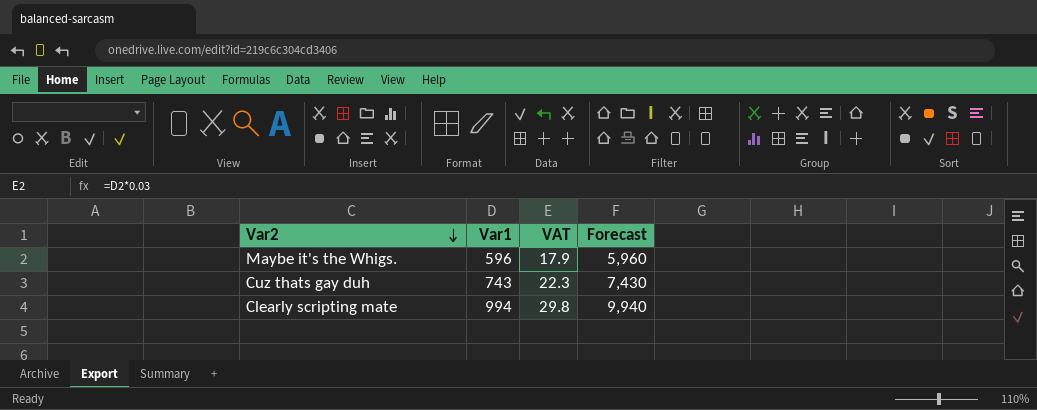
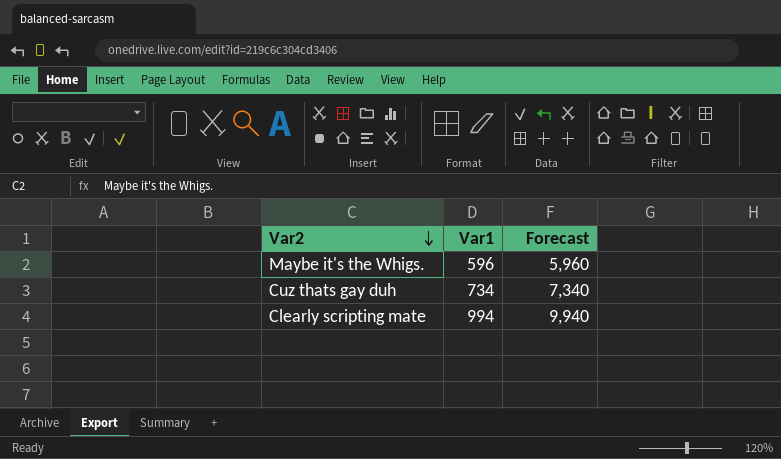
column VAT | formula: [Var1] * 0.03 -> none
Cuz thats gay duh | Var1: 743 -> 734
Cuz thats gay duh | Forecast: 7,430 -> 7,340

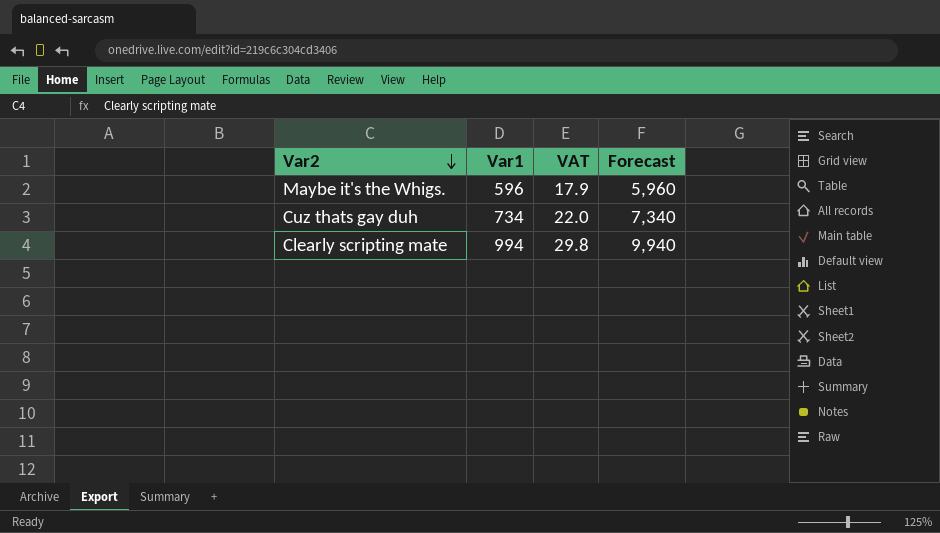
column VAT | formula: none -> [Var1] * 0.03

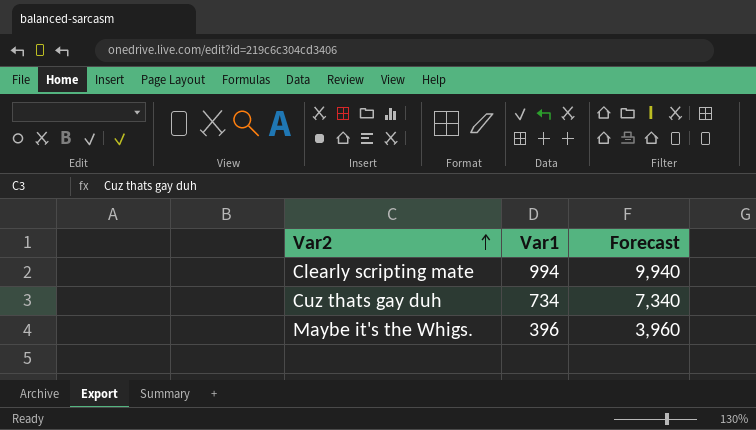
row order: Var2 descending -> Var2 ascending
column VAT | formula: [Var1] * 0.03 -> none
Maybe it's the Whigs. | Var1: 596 -> 396
Maybe it's the Whigs. | Forecast: 5,960 -> 3,960

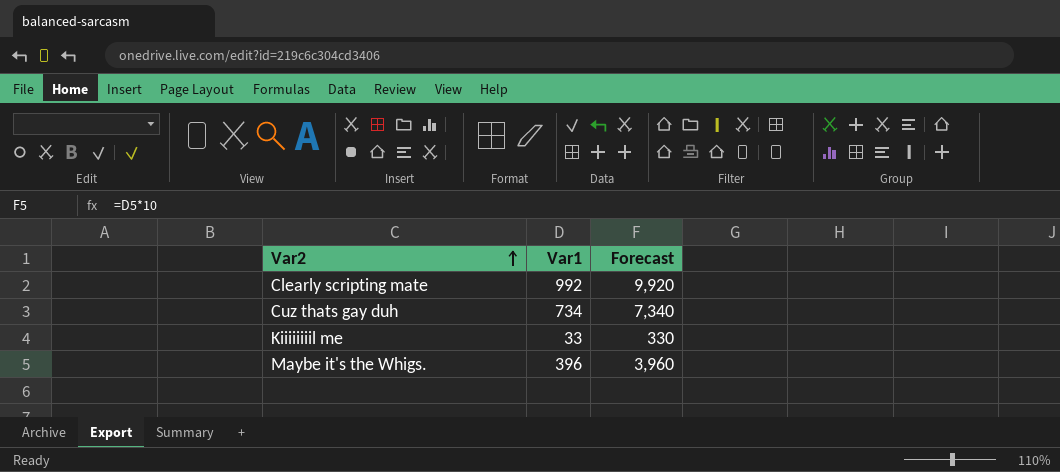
Clearly scripting mate | Var1: 994 -> 992
Clearly scripting mate | Forecast: 9,940 -> 9,920
row Kiiiiiiiil me: none -> 33 | 330

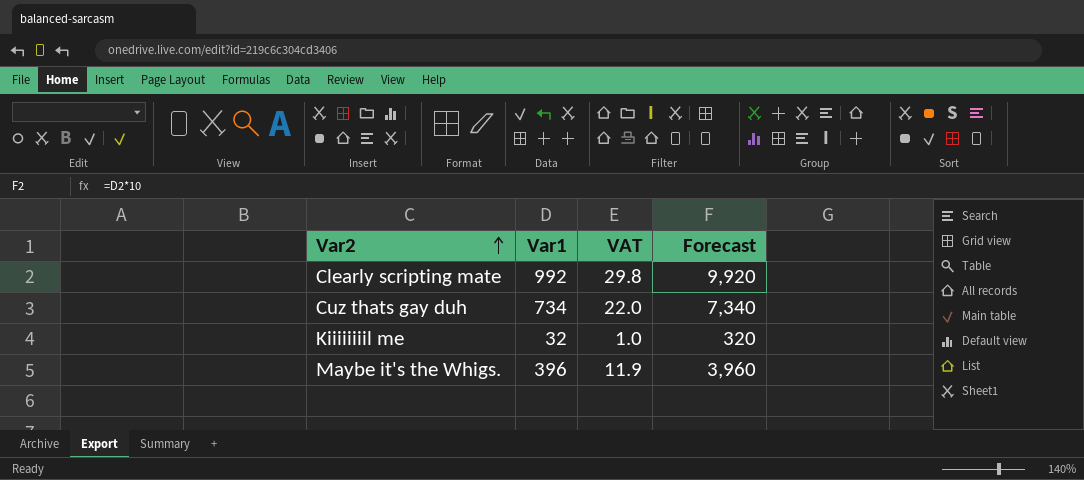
column VAT | formula: none -> [Var1] * 0.03
Kiiiiiiiil me | Var1: 33 -> 32
Kiiiiiiiil me | Forecast: 330 -> 320

